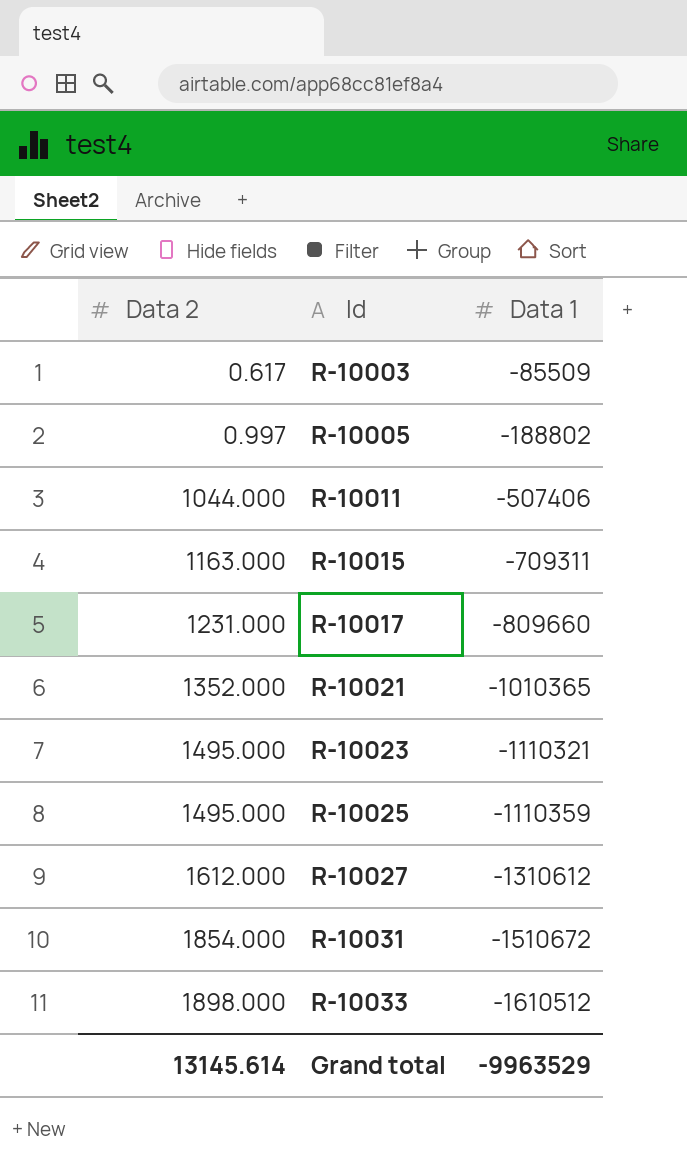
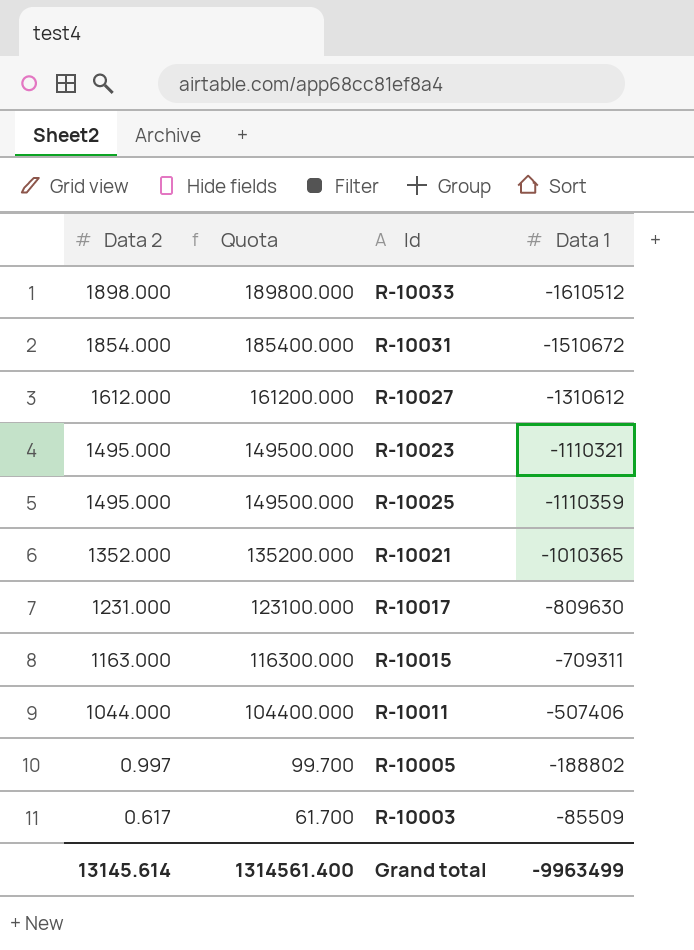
row order: Data 2 ascending -> Data 2 descending
column Quota | formula: none -> [Data 2] * 100
R-10017 | Data 1: -809660 -> -809630
Grand total | Data 1: -9963529 -> -9963499

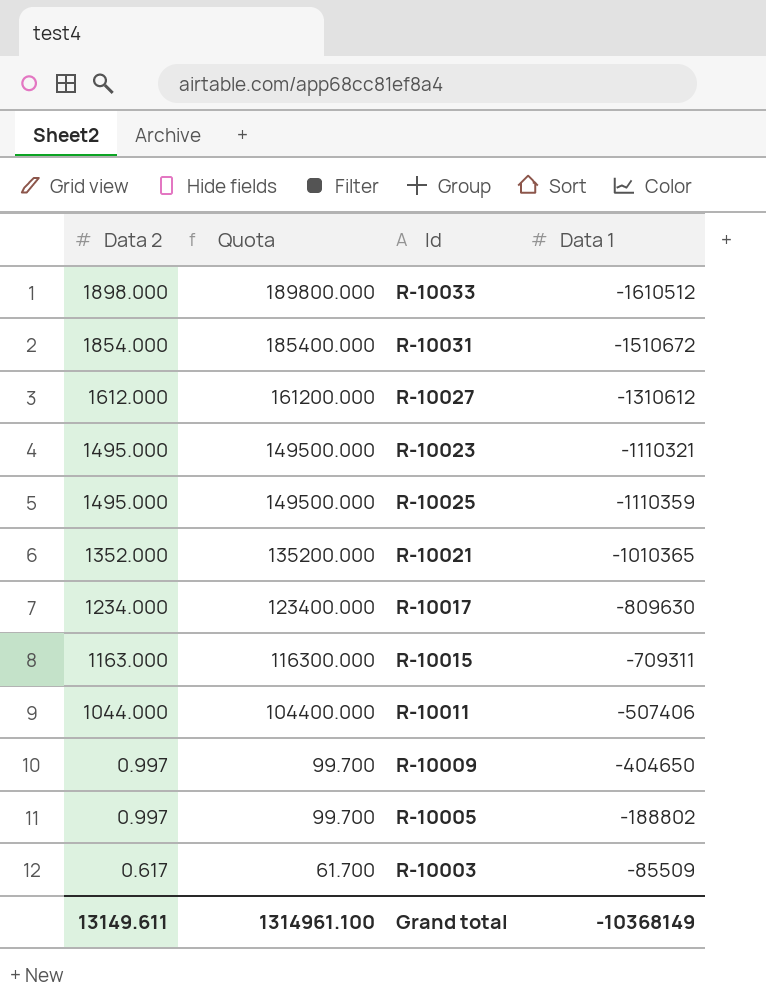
R-10017 | Data 2: 1231.000 -> 1234.000
R-10017 | Quota: 123100.000 -> 123400.000
row R-10009: none -> 0.997 | 99.700 | -404650
Grand total | Data 2: 13145.614 -> 13149.611
Grand total | Quota: 1314561.400 -> 1314961.100
Grand total | Data 1: -9963499 -> -10368149

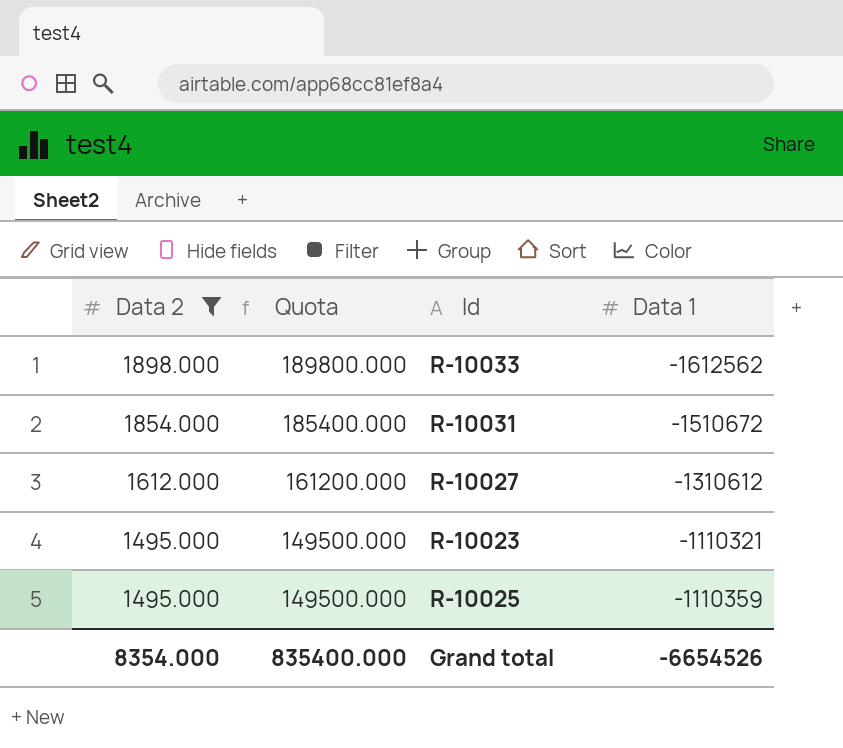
filter: none -> Data 2 >= 1495.000
R-10033 | Data 1: -1610512 -> -1612562
Grand total | Data 2: 13149.611 -> 8354.000
Grand total | Quota: 1314961.100 -> 835400.000
Grand total | Data 1: -10368149 -> -6654526

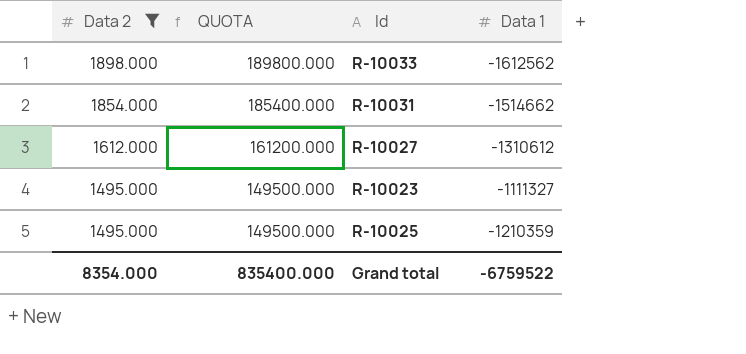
column name: Quota -> QUOTA
R-10031 | Data 1: -1510672 -> -1514662
R-10023 | Data 1: -1110321 -> -1111327
R-10025 | Data 1: -1110359 -> -1210359
Grand total | Data 1: -6654526 -> -6759522

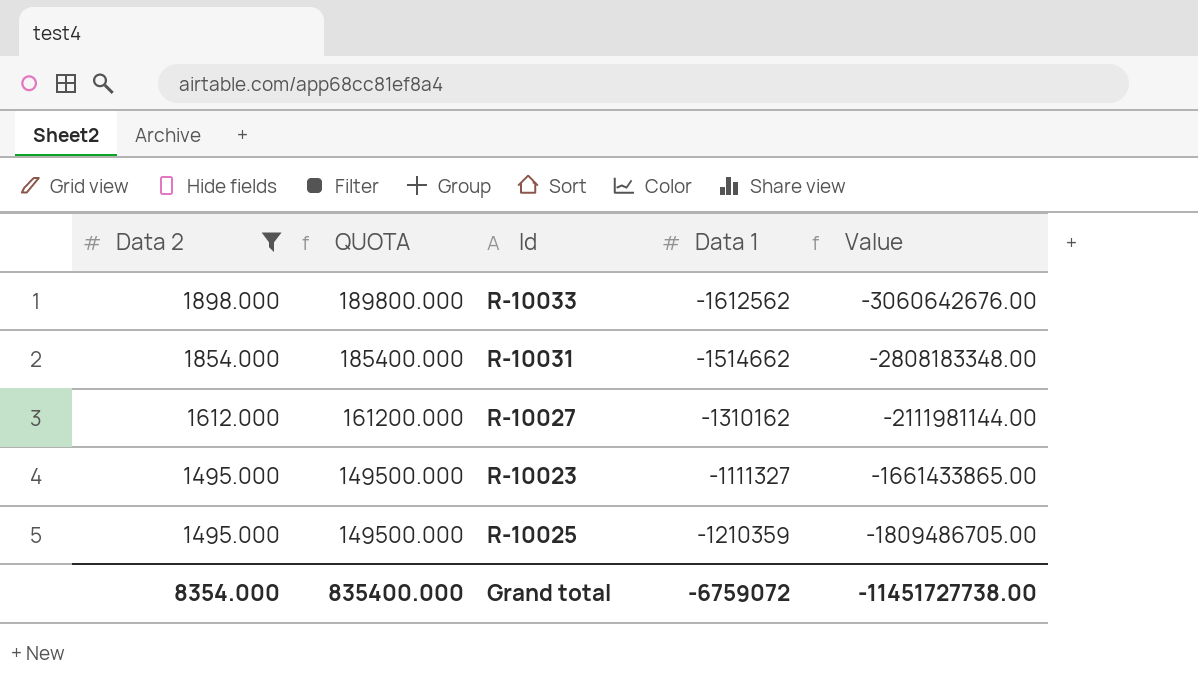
column Value | formula: none -> [Data 2] * [Data 1]
R-10027 | Data 1: -1310612 -> -1310162
Grand total | Data 1: -6759522 -> -6759072

